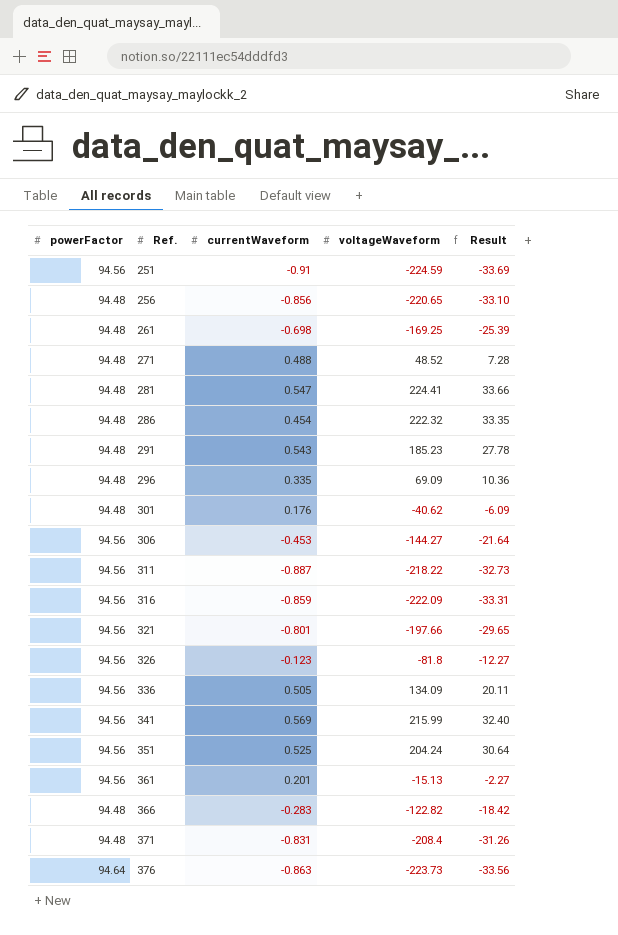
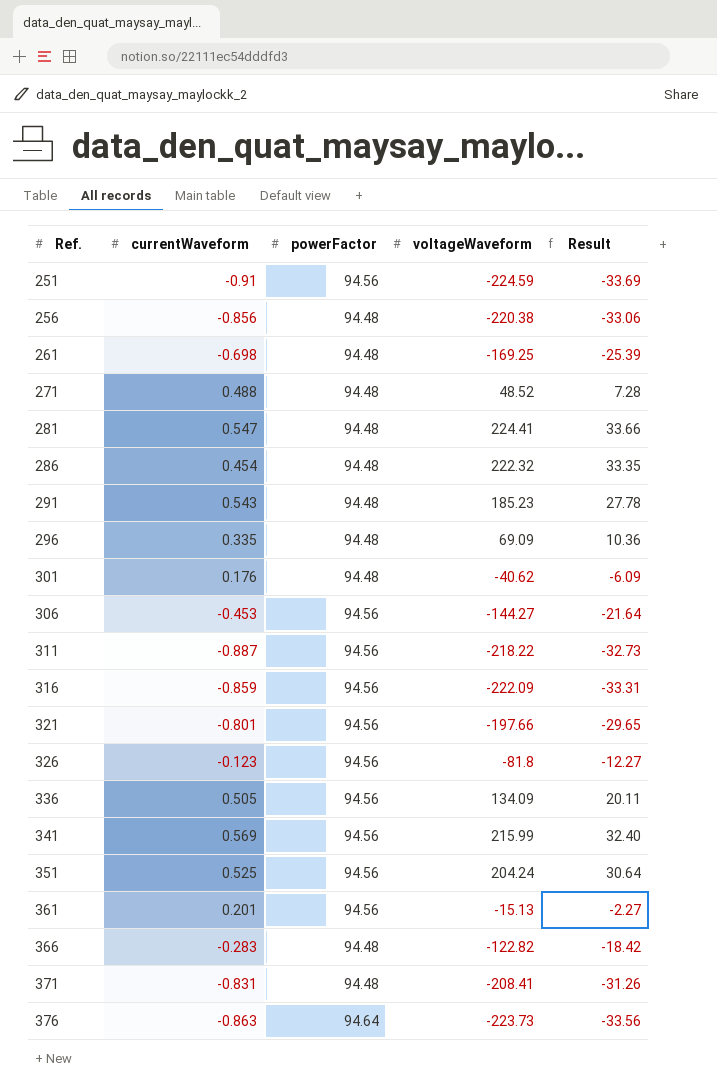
column powerFactor | position: 1 -> 3
256 | voltageWaveform: -220.65 -> -220.38
256 | Result: -33.10 -> -33.06
371 | voltageWaveform: -208.4 -> -208.41

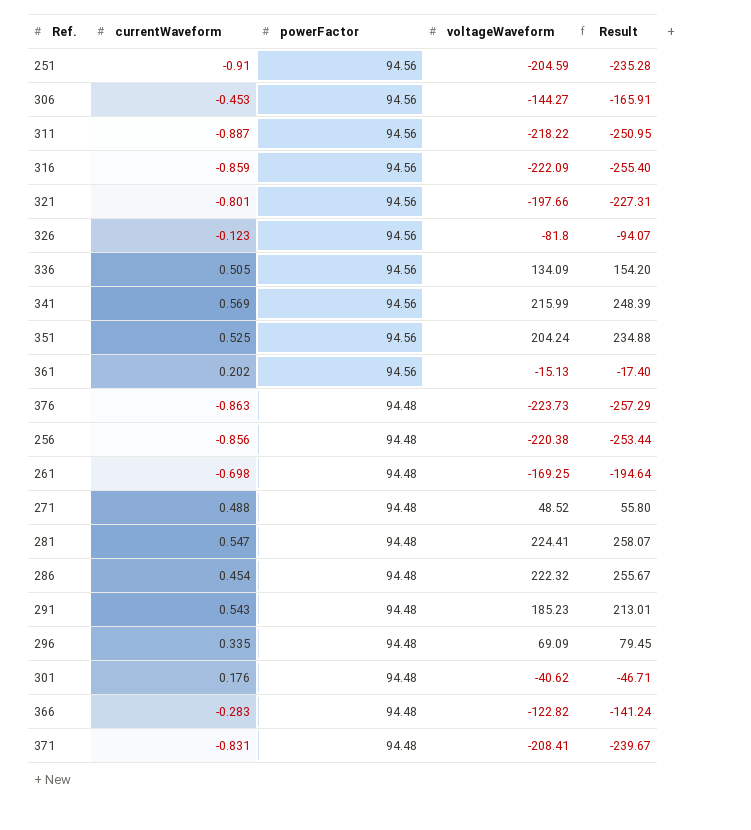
row order: Ref. ascending -> powerFactor descending
column Result | formula: [voltageWaveform] * 0.15 -> [voltageWaveform] * 1.15
251 | voltageWaveform: -224.59 -> -204.59
361 | currentWaveform: 0.201 -> 0.202
376 | powerFactor: 94.64 -> 94.48

